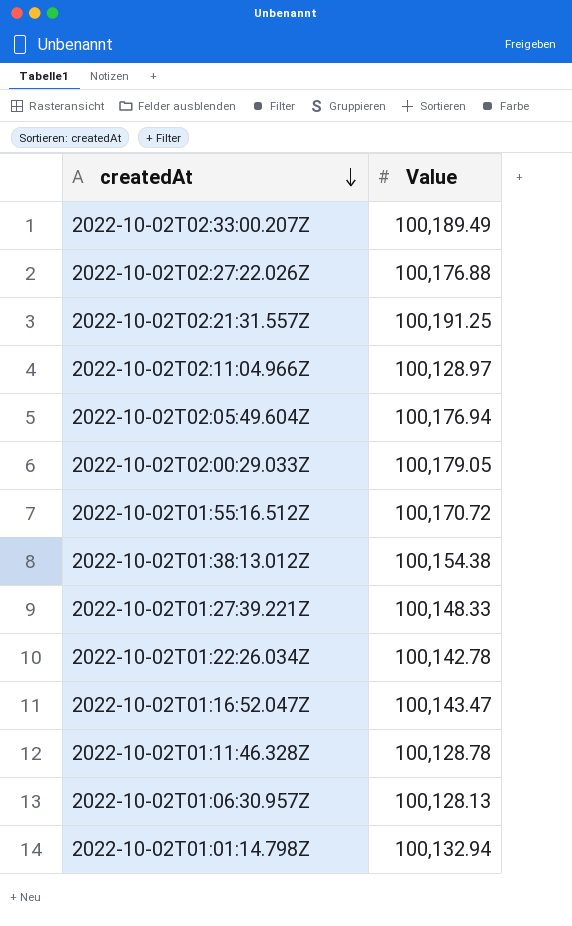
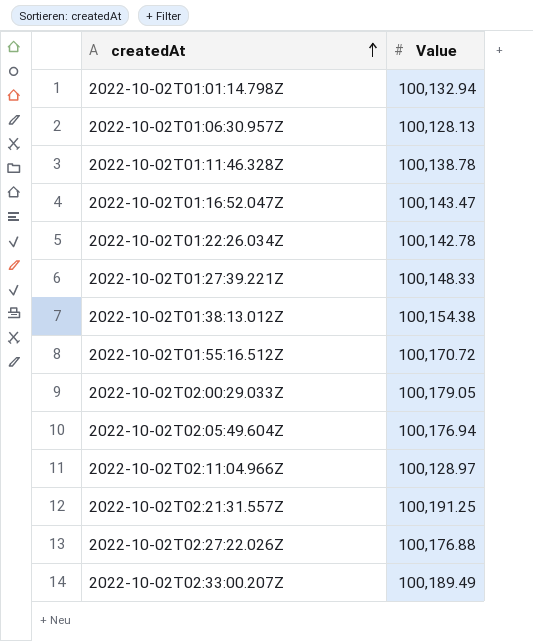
row order: createdAt descending -> createdAt ascending
2022-10-02T01:11:46.328Z | Value: 100,128.78 -> 100,138.78

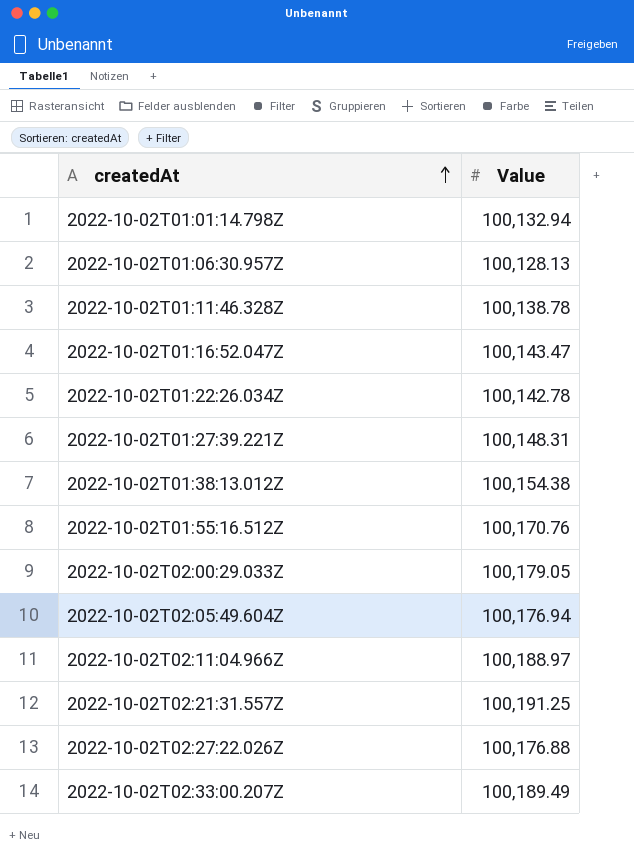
2022-10-02T01:27:39.221Z | Value: 100,148.33 -> 100,148.31
2022-10-02T01:55:16.512Z | Value: 100,170.72 -> 100,170.76
2022-10-02T02:11:04.966Z | Value: 100,128.97 -> 100,188.97

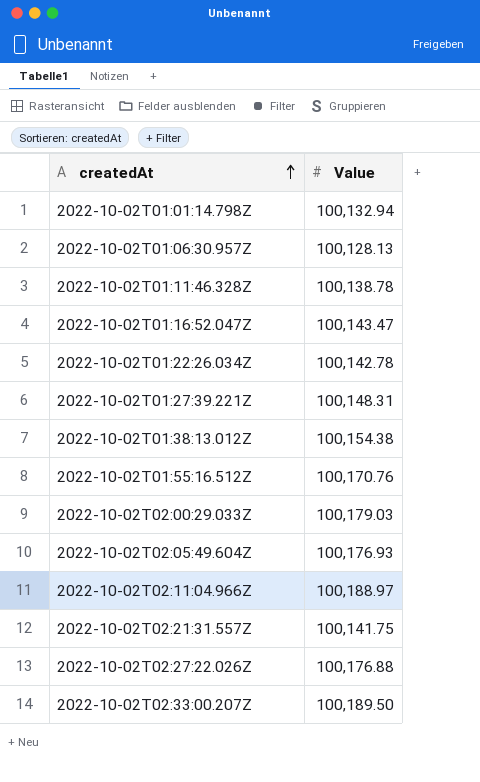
2022-10-02T02:00:29.033Z | Value: 100,179.05 -> 100,179.03
2022-10-02T02:05:49.604Z | Value: 100,176.94 -> 100,176.93
2022-10-02T02:21:31.557Z | Value: 100,191.25 -> 100,141.75
2022-10-02T02:33:00.207Z | Value: 100,189.49 -> 100,189.50

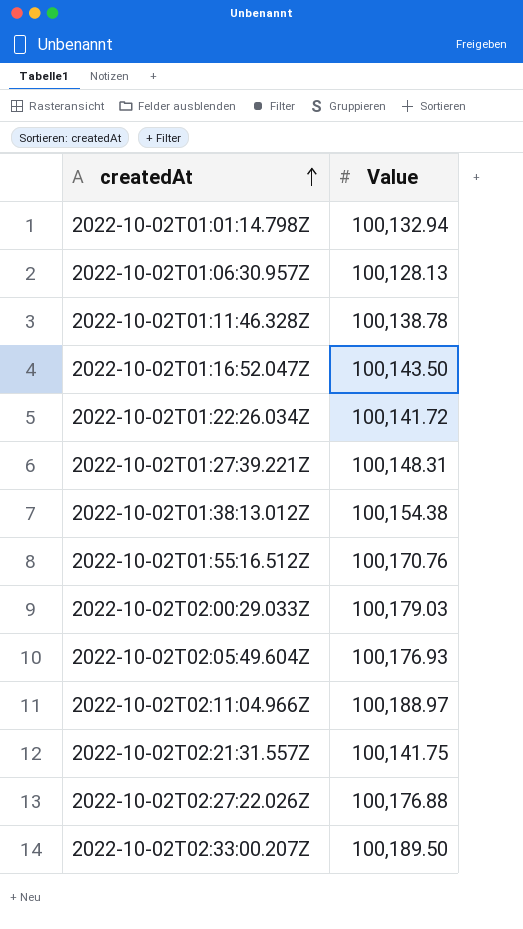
2022-10-02T01:16:52.047Z | Value: 100,143.47 -> 100,143.50
2022-10-02T01:22:26.034Z | Value: 100,142.78 -> 100,141.72

